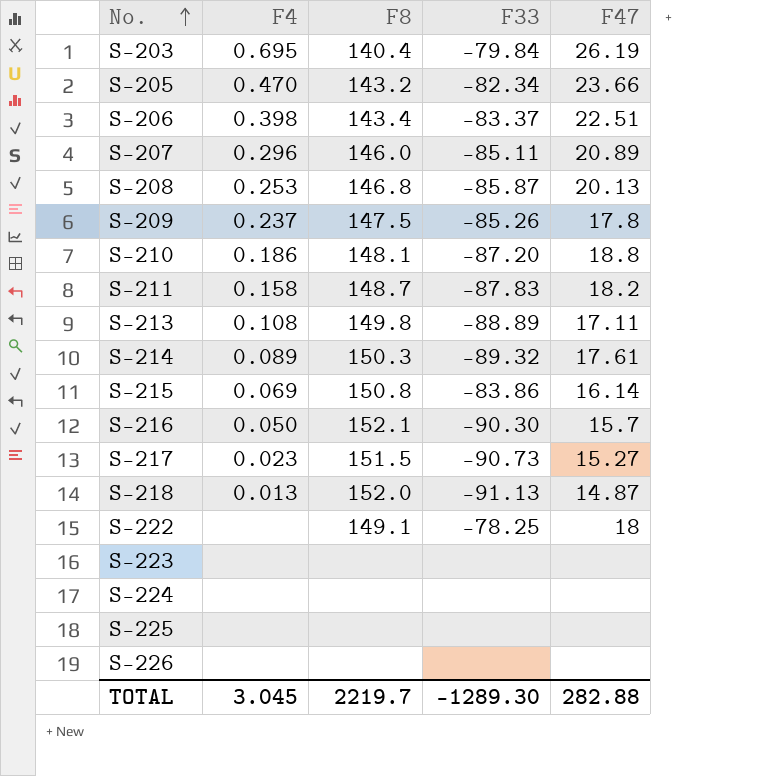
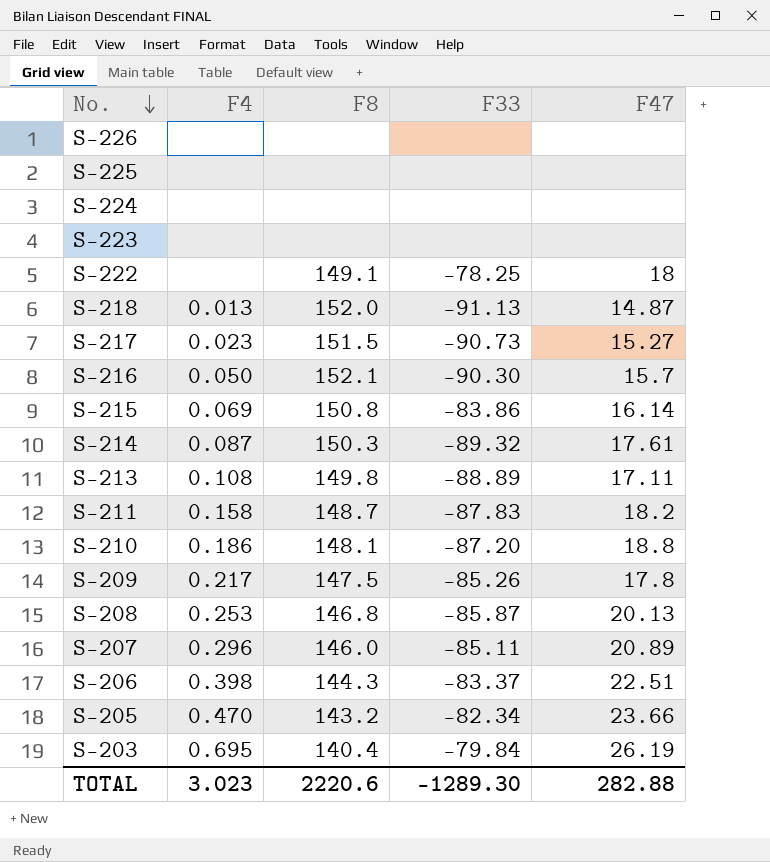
row order: No. ascending -> No. descending
S-214 | F4: 0.089 -> 0.087
S-209 | F4: 0.237 -> 0.217
S-206 | F8: 143.4 -> 144.3
TOTAL | F4: 3.045 -> 3.023
TOTAL | F8: 2219.7 -> 2220.6

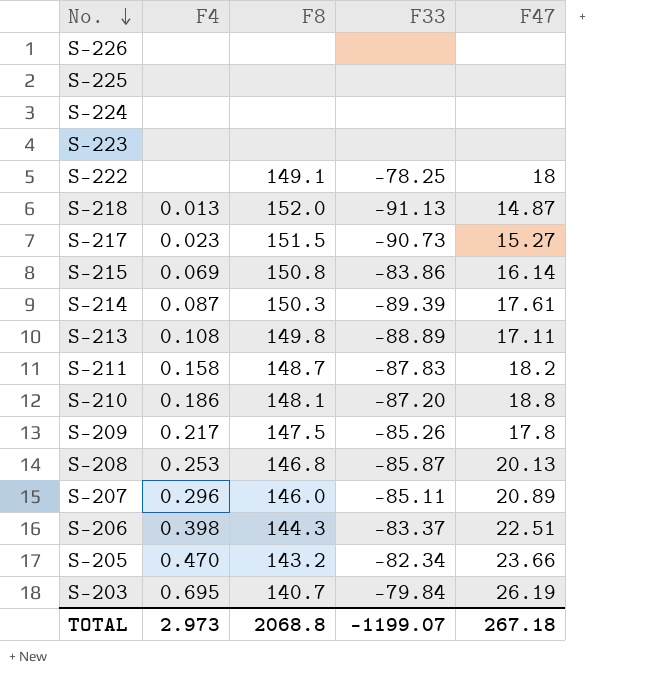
row S-216: 0.050 | 152.1 | -90.30 | 15.7 -> none
S-214 | F33: -89.32 -> -89.39
S-203 | F8: 140.4 -> 140.7
TOTAL | F4: 3.023 -> 2.973
TOTAL | F8: 2220.6 -> 2068.8
TOTAL | F33: -1289.30 -> -1199.07
TOTAL | F47: 282.88 -> 267.18

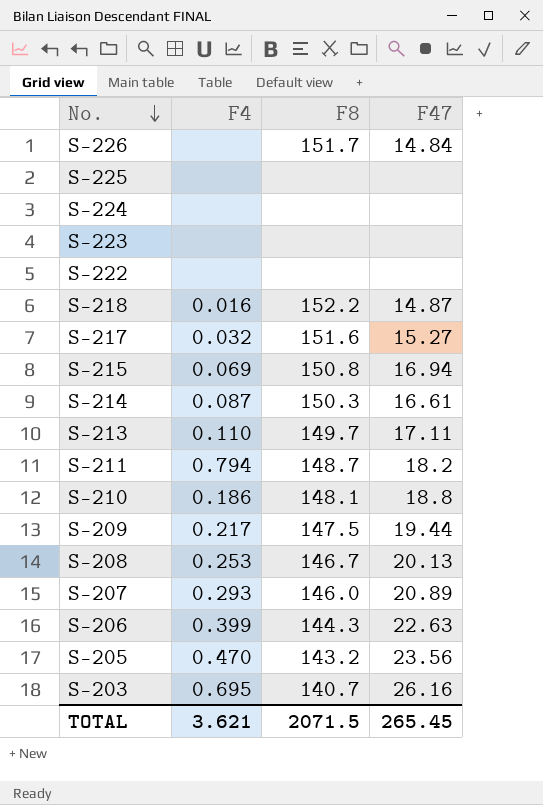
column F33 | position: 4 -> none
S-226 | F8: none -> 151.7
S-226 | F47: none -> 14.84
S-222 | F8: 149.1 -> none
S-222 | F47: 18 -> none
S-218 | F4: 0.013 -> 0.016
S-218 | F8: 152.0 -> 152.2
S-217 | F4: 0.023 -> 0.032
S-217 | F8: 151.5 -> 151.6
S-215 | F47: 16.14 -> 16.94
S-214 | F47: 17.61 -> 16.61
S-213 | F4: 0.108 -> 0.110
S-213 | F8: 149.8 -> 149.7
S-211 | F4: 0.158 -> 0.794
S-209 | F47: 17.8 -> 19.44
S-208 | F8: 146.8 -> 146.7
S-207 | F4: 0.296 -> 0.293
S-206 | F4: 0.398 -> 0.399
S-206 | F47: 22.51 -> 22.63
S-205 | F47: 23.66 -> 23.56
S-203 | F47: 26.19 -> 26.16
TOTAL | F4: 2.973 -> 3.621
TOTAL | F8: 2068.8 -> 2071.5
TOTAL | F47: 267.18 -> 265.45

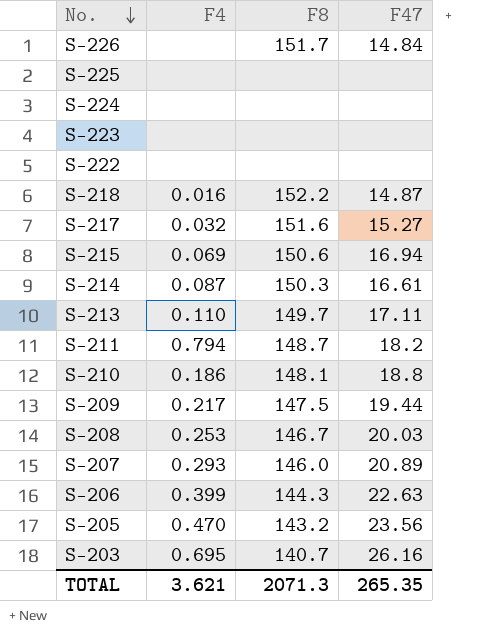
S-215 | F8: 150.8 -> 150.6
S-208 | F47: 20.13 -> 20.03
TOTAL | F8: 2071.5 -> 2071.3
TOTAL | F47: 265.45 -> 265.35

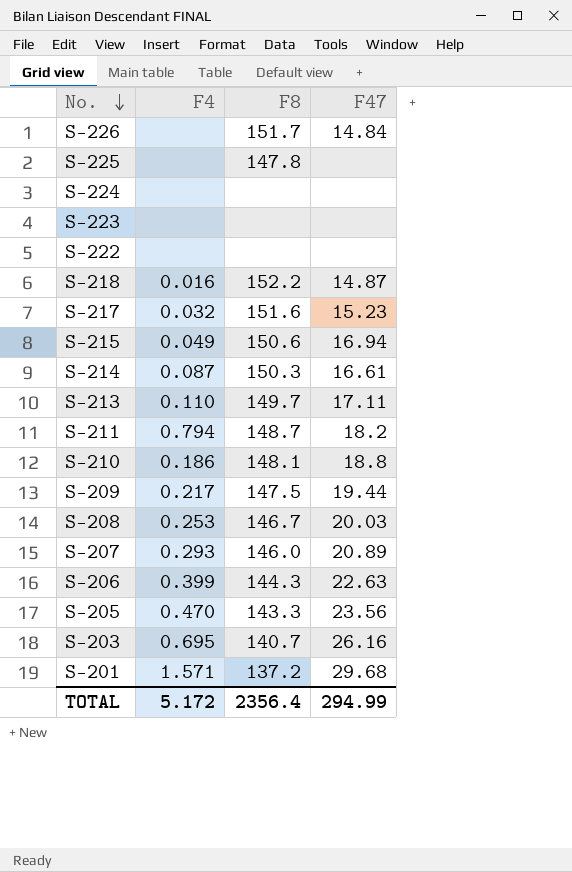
S-225 | F8: none -> 147.8
S-217 | F47: 15.27 -> 15.23
S-215 | F4: 0.069 -> 0.049
S-205 | F8: 143.2 -> 143.3
row S-201: none -> 1.571 | 137.2 | 29.68
TOTAL | F4: 3.621 -> 5.172
TOTAL | F8: 2071.3 -> 2356.4
TOTAL | F47: 265.35 -> 294.99

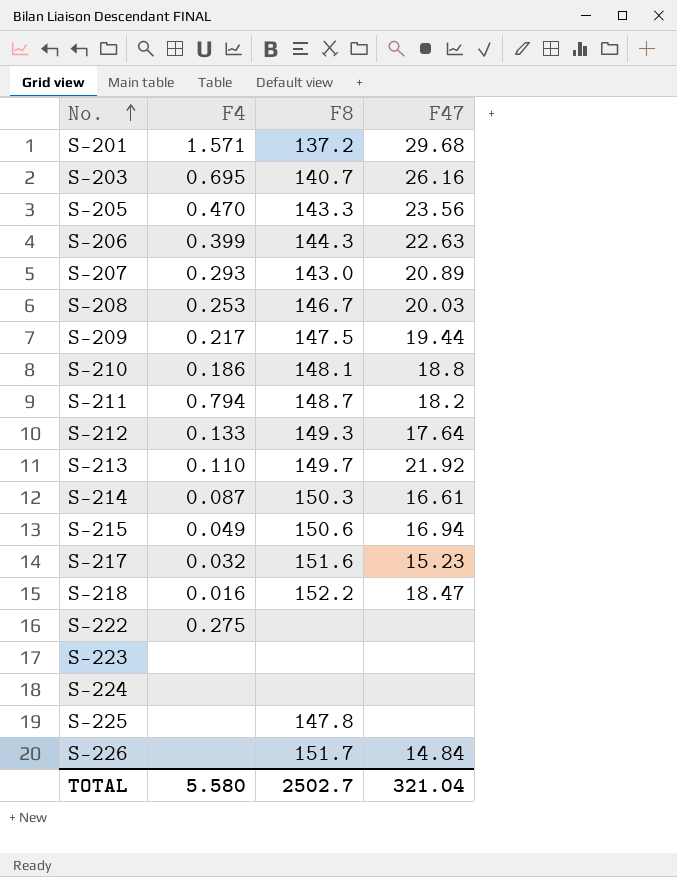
row order: No. descending -> No. ascending
S-207 | F8: 146.0 -> 143.0
row S-212: none -> 0.133 | 149.3 | 17.64
S-213 | F47: 17.11 -> 21.92
S-218 | F47: 14.87 -> 18.47
S-222 | F4: none -> 0.275
TOTAL | F4: 5.172 -> 5.580
TOTAL | F8: 2356.4 -> 2502.7
TOTAL | F47: 294.99 -> 321.04

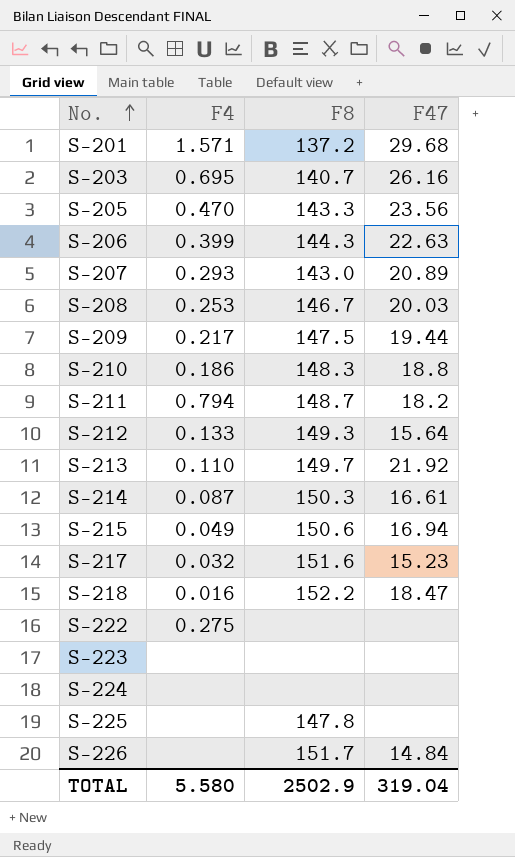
S-210 | F8: 148.1 -> 148.3
S-212 | F47: 17.64 -> 15.64
TOTAL | F8: 2502.7 -> 2502.9
TOTAL | F47: 321.04 -> 319.04

